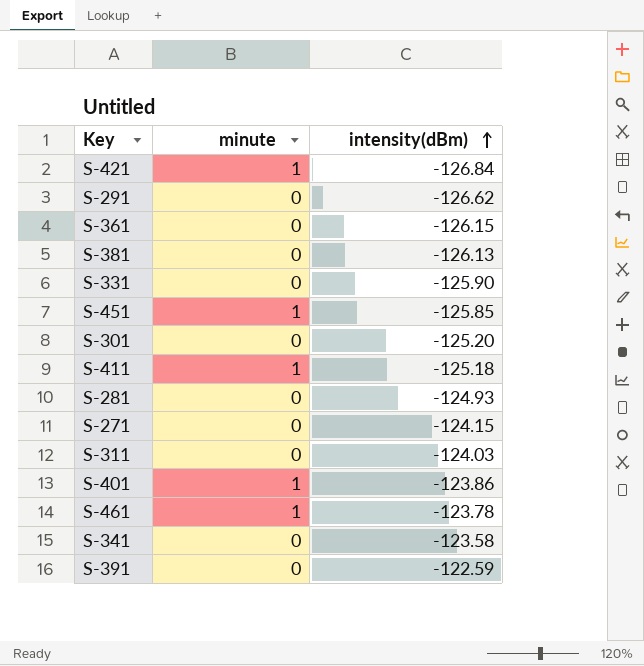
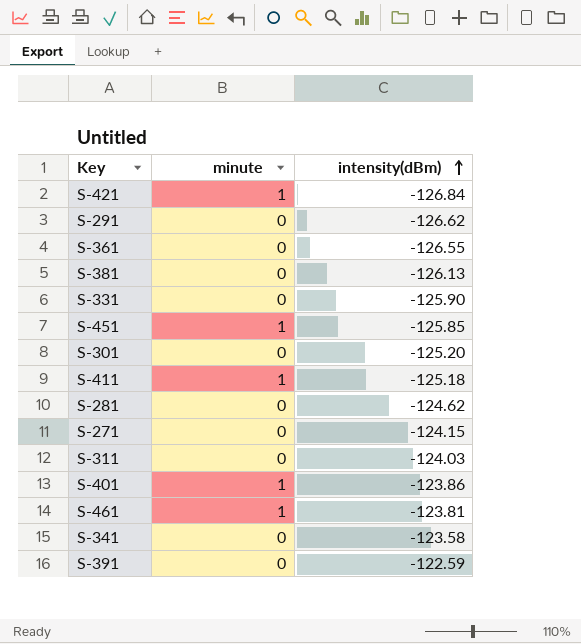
S-361 | intensity(dBm): -126.15 -> -126.55
S-281 | intensity(dBm): -124.93 -> -124.62
S-461 | intensity(dBm): -123.78 -> -123.81

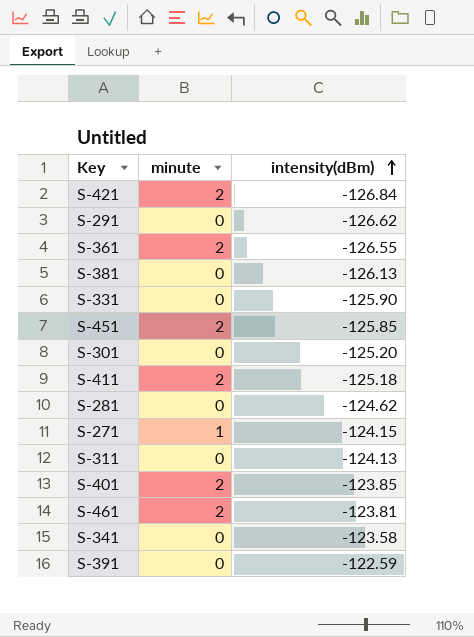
S-421 | minute: 1 -> 2
S-361 | minute: 0 -> 2
S-451 | minute: 1 -> 2
S-411 | minute: 1 -> 2
S-271 | minute: 0 -> 1
S-311 | intensity(dBm): -124.03 -> -124.13
S-401 | minute: 1 -> 2
S-401 | intensity(dBm): -123.86 -> -123.85
S-461 | minute: 1 -> 2

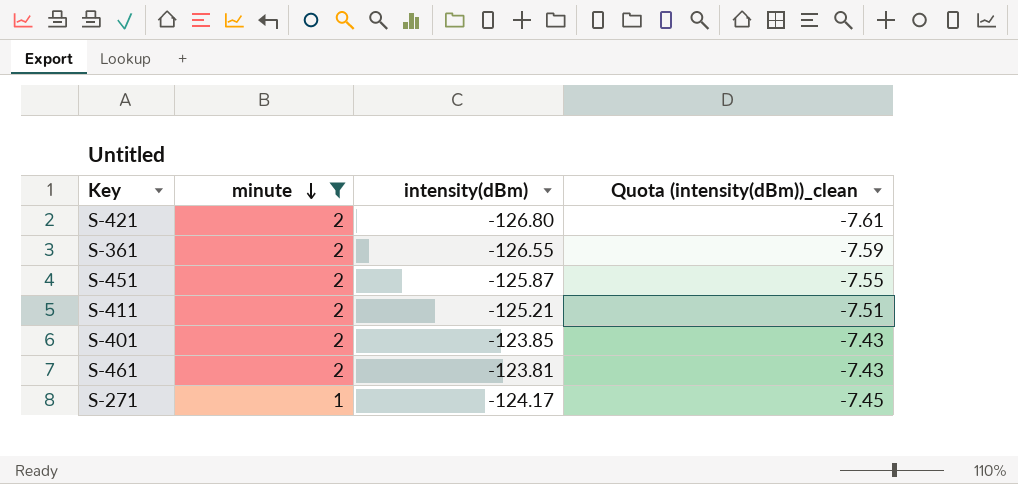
filter: none -> minute != 0
row order: intensity(dBm) ascending -> minute descending
column Quota (intensity(dBm))_clean | formula: none -> [intensity(dBm)] * 0.06
S-421 | intensity(dBm): -126.84 -> -126.80
S-451 | intensity(dBm): -125.85 -> -125.87
S-411 | intensity(dBm): -125.18 -> -125.21
S-271 | intensity(dBm): -124.15 -> -124.17

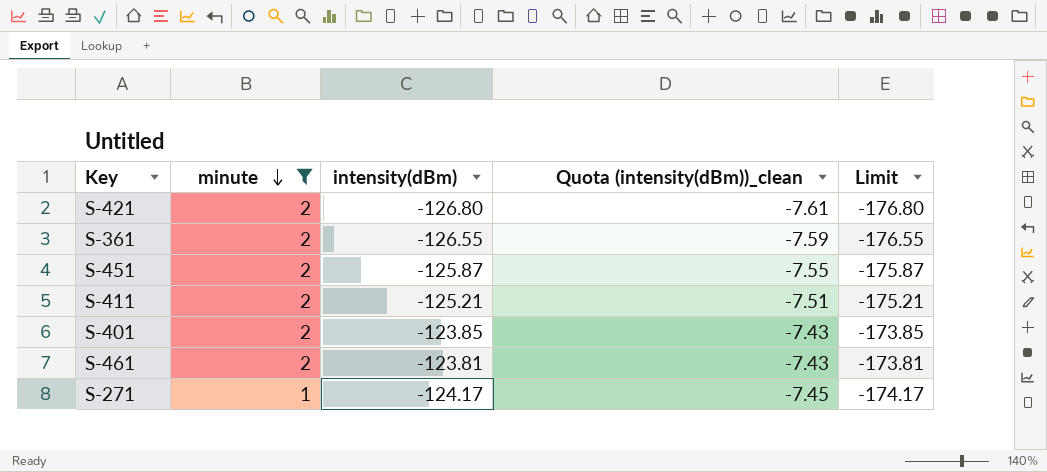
column Limit | formula: none -> [intensity(dBm)] - 50

